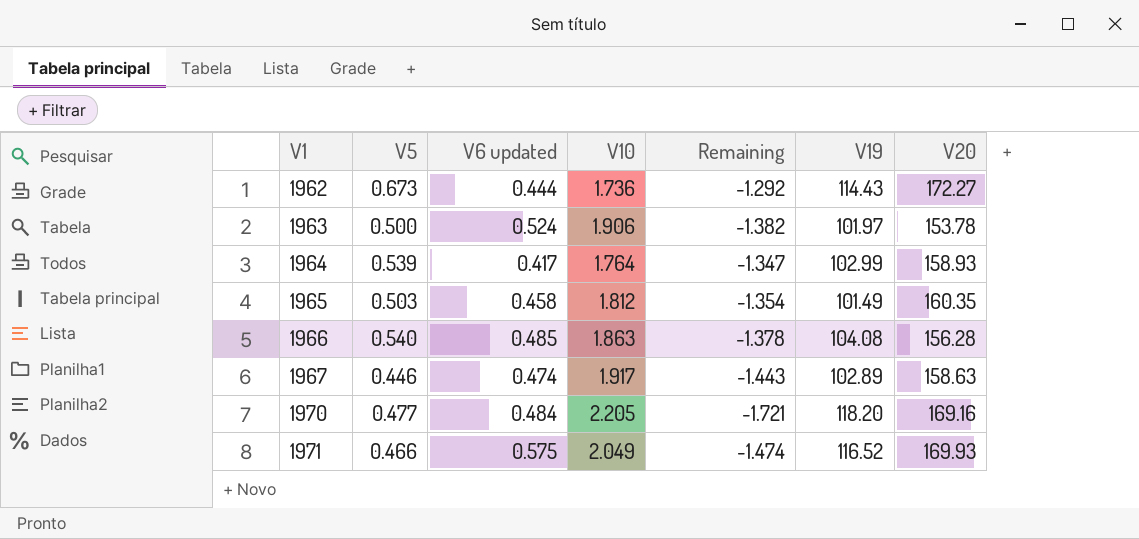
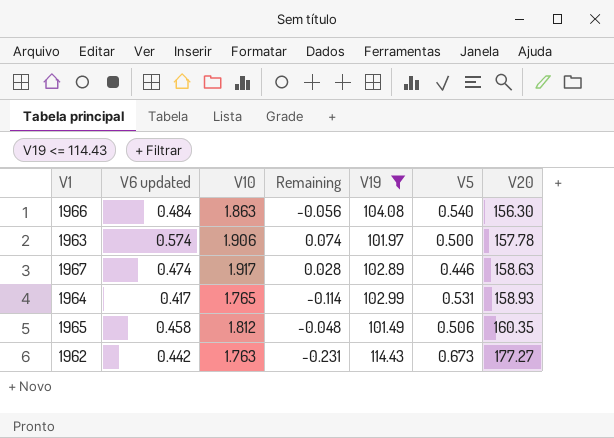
filter: none -> V19 <= 114.43
row order: V1 ascending -> V20 ascending
column Remaining | formula: [V6 updated] - [V10] -> [V6 updated] - [V5]
column V5 | position: 2 -> 6
1966 | V6 updated: 0.485 -> 0.484
1966 | V20: 156.28 -> 156.30
1963 | V6 updated: 0.524 -> 0.574
1963 | V20: 153.78 -> 157.78
1964 | V10: 1.764 -> 1.765
1964 | V5: 0.539 -> 0.531
1965 | V5: 0.503 -> 0.506
1962 | V6 updated: 0.444 -> 0.442
1962 | V10: 1.736 -> 1.763
1962 | V20: 172.27 -> 177.27

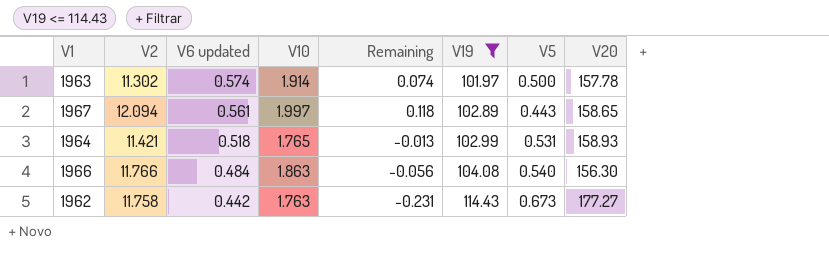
row order: V20 ascending -> V6 updated descending
column V2 | position: none -> 2
row 1965: 0.458 | 1.812 | -0.048 | 101.49 | 0.506 | 160.35 -> none
1963 | V10: 1.906 -> 1.914
1967 | V6 updated: 0.474 -> 0.561
1967 | V10: 1.917 -> 1.997
1967 | Remaining: 0.028 -> 0.118
1967 | V5: 0.446 -> 0.443
1967 | V20: 158.63 -> 158.65
1964 | V6 updated: 0.417 -> 0.518
1964 | Remaining: -0.114 -> -0.013

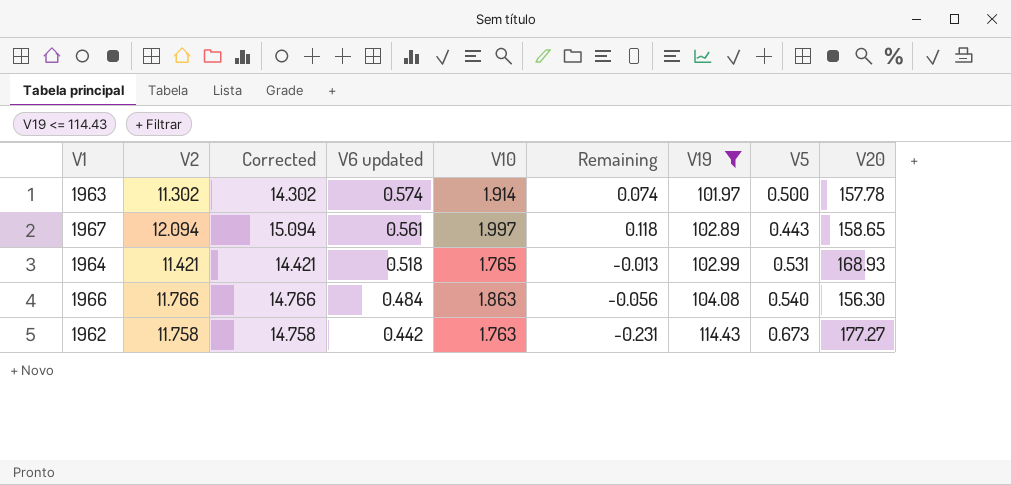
column Corrected | formula: none -> [V2] + 3
1964 | V20: 158.93 -> 168.93

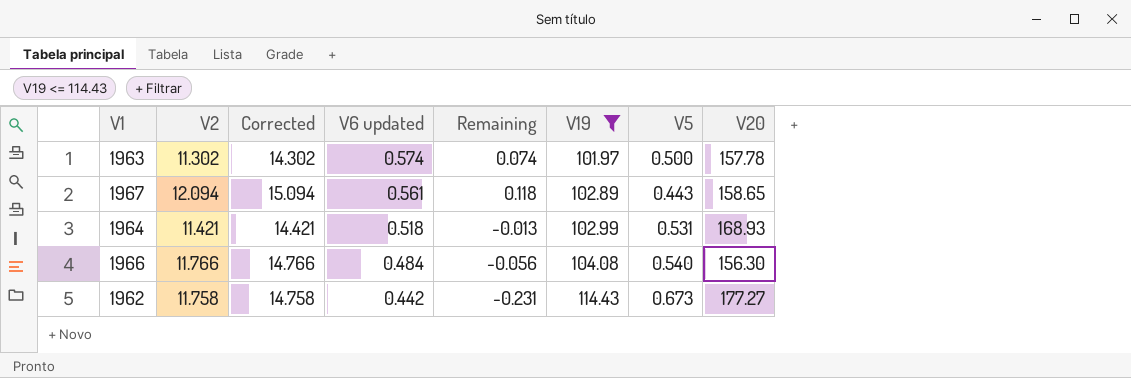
column V10 | position: 5 -> none

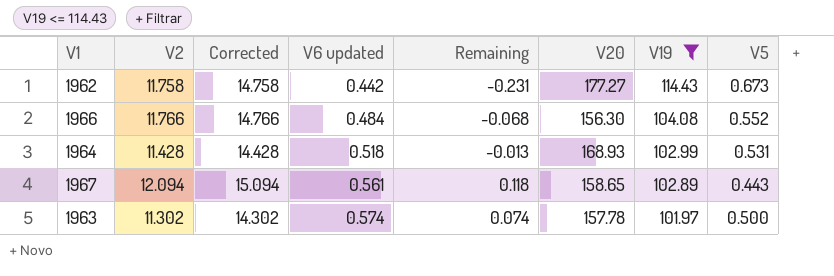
row order: V6 updated descending -> V6 updated ascending
column V20 | position: 8 -> 6
1966 | Remaining: -0.056 -> -0.068
1966 | V5: 0.540 -> 0.552
1964 | V2: 11.421 -> 11.428
1964 | Corrected: 14.421 -> 14.428

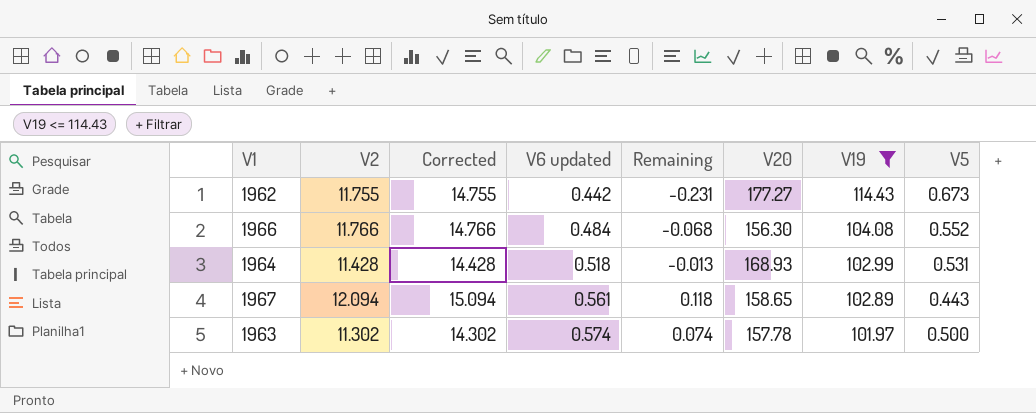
1962 | V2: 11.758 -> 11.755
1962 | Corrected: 14.758 -> 14.755

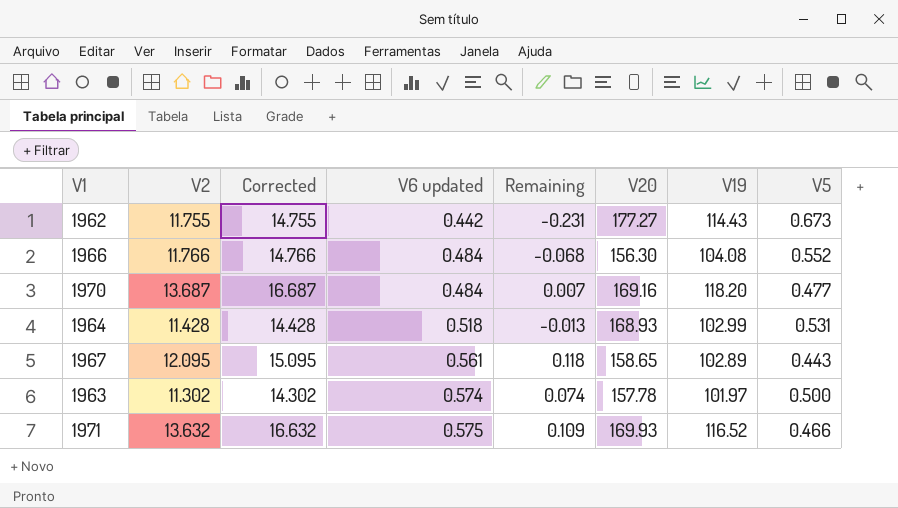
filter: V19 <= 114.43 -> none
1967 | V2: 12.094 -> 12.095
1967 | Corrected: 15.094 -> 15.095

